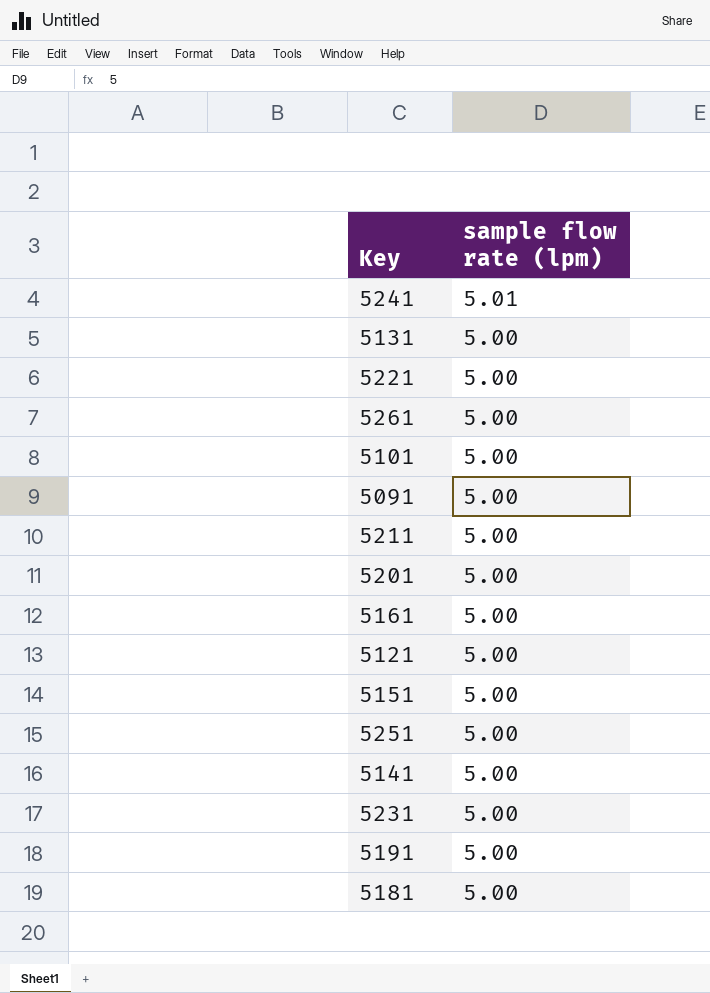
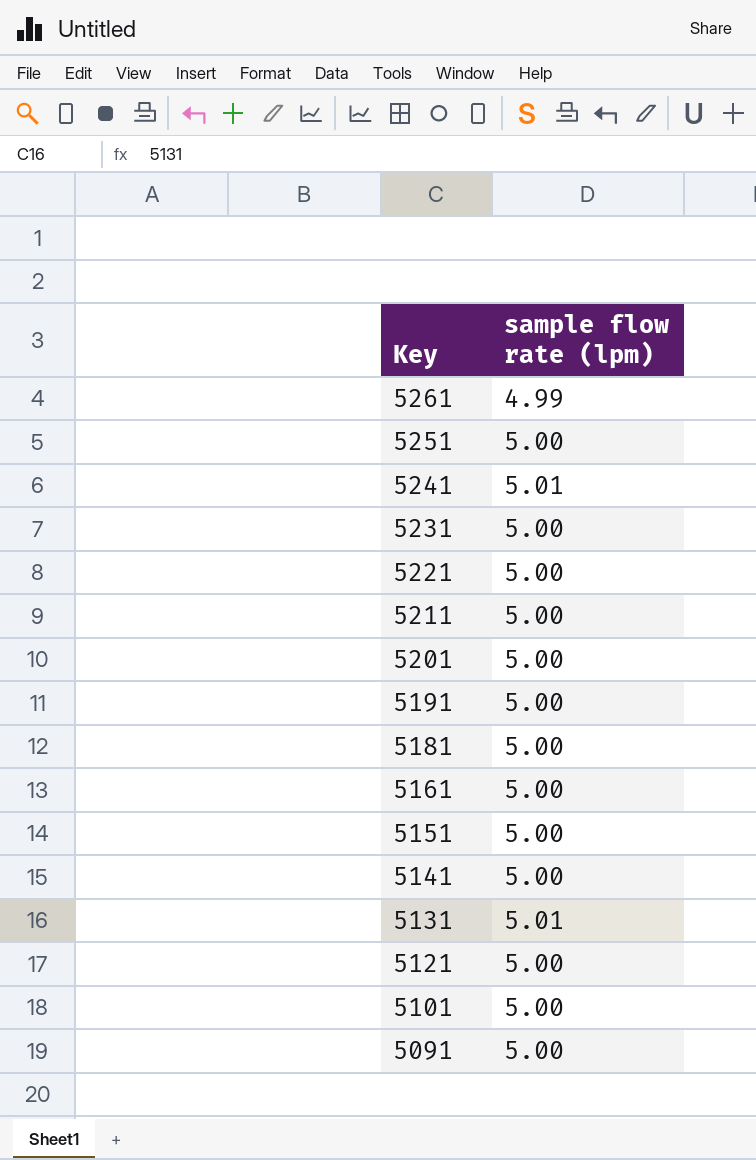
row order: sample flow rate (lpm) descending -> Key descending
5261 | sample flow rate (lpm): 5.00 -> 4.99
5131 | sample flow rate (lpm): 5.00 -> 5.01

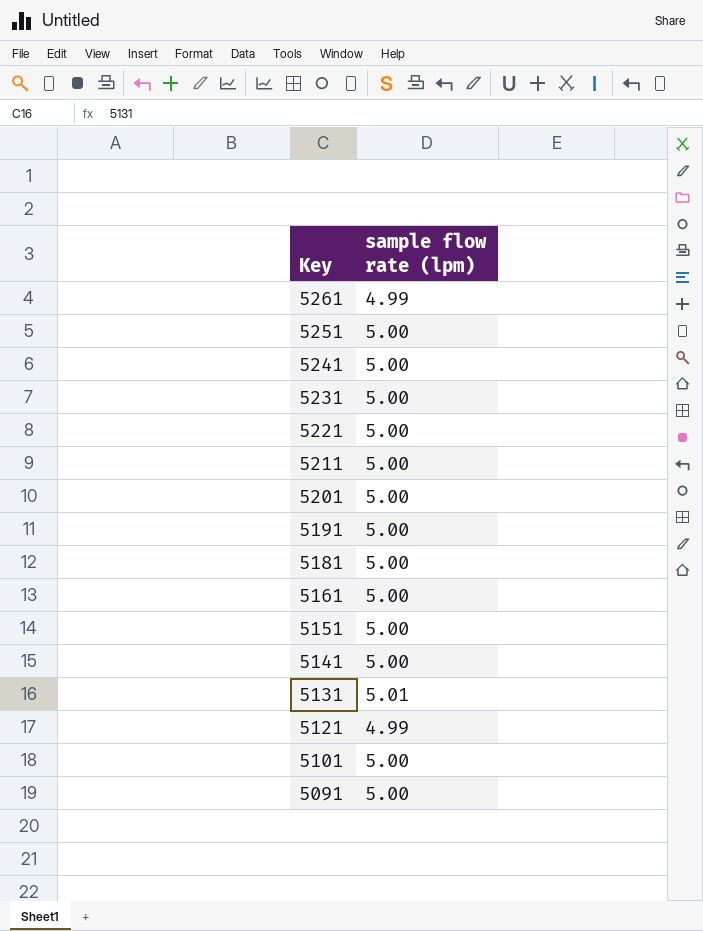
5241 | sample flow rate (lpm): 5.01 -> 5.00
5121 | sample flow rate (lpm): 5.00 -> 4.99

